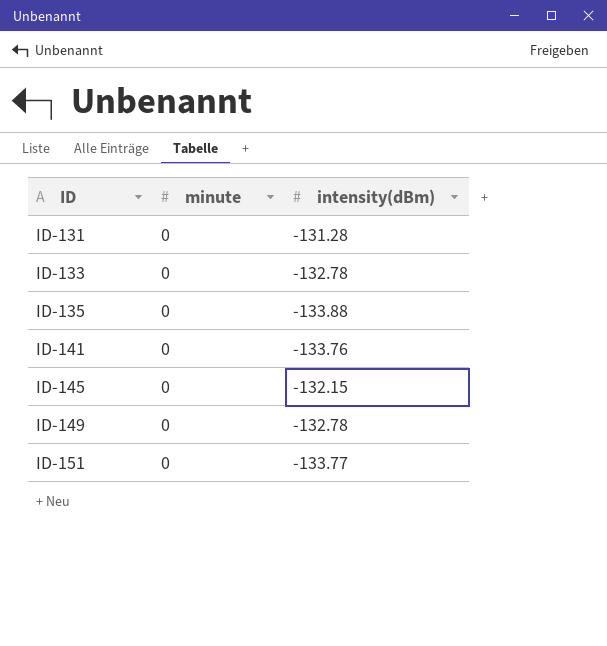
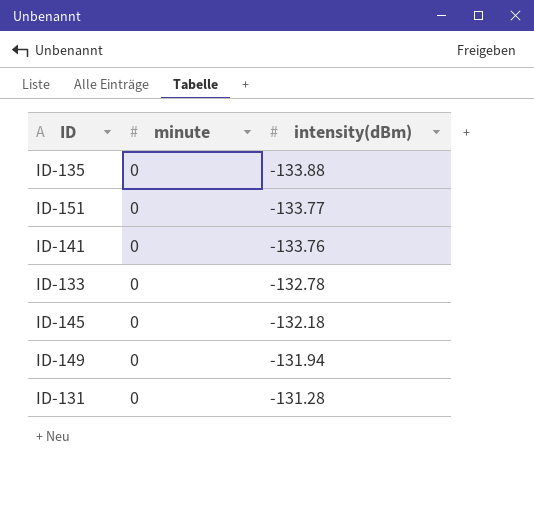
row order: ID ascending -> intensity(dBm) ascending
ID-145 | intensity(dBm): -132.15 -> -132.18
ID-149 | intensity(dBm): -132.78 -> -131.94

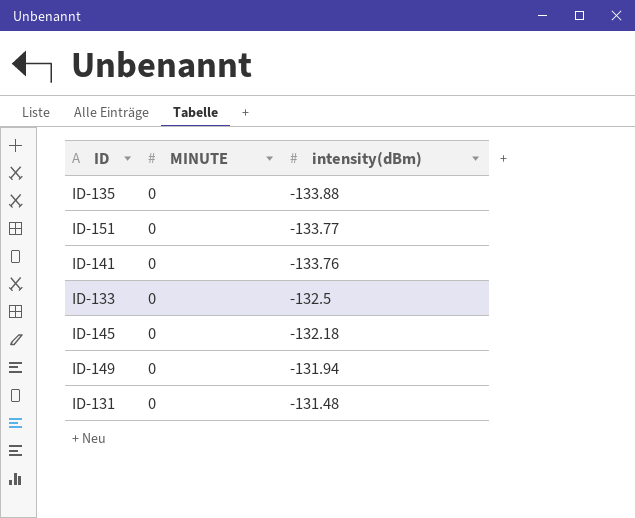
column name: minute -> MINUTE
ID-133 | intensity(dBm): -132.78 -> -132.5
ID-131 | intensity(dBm): -131.28 -> -131.48

